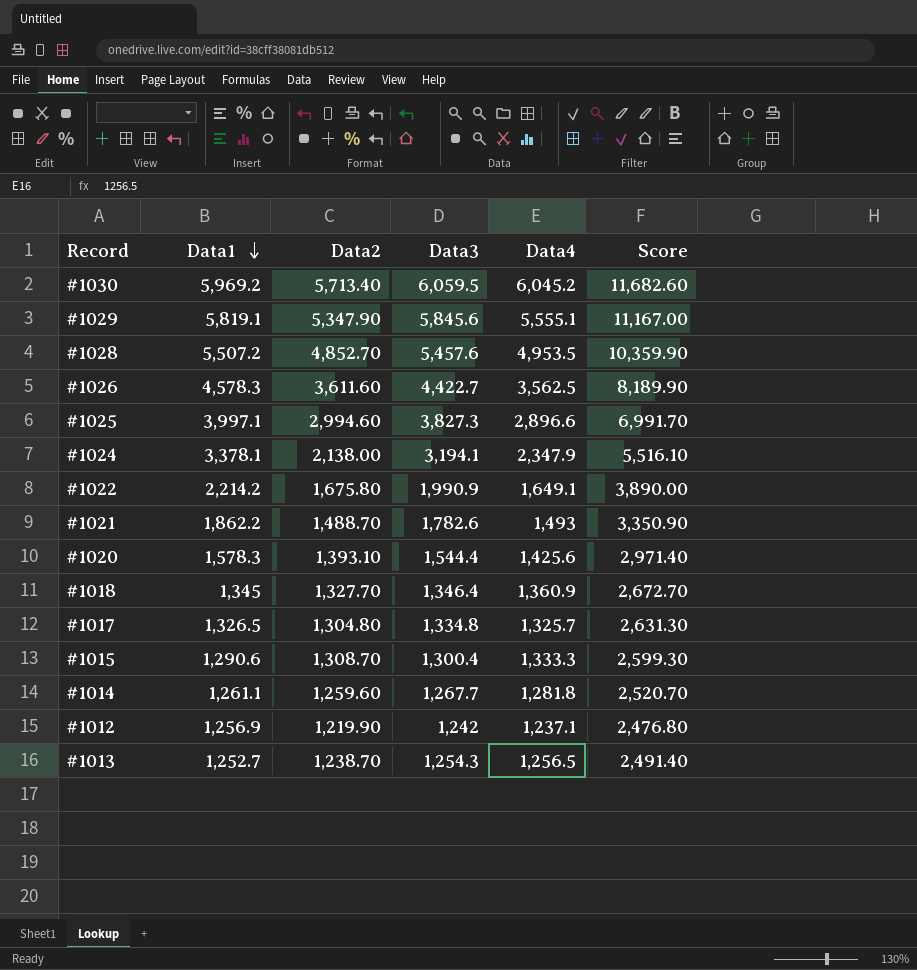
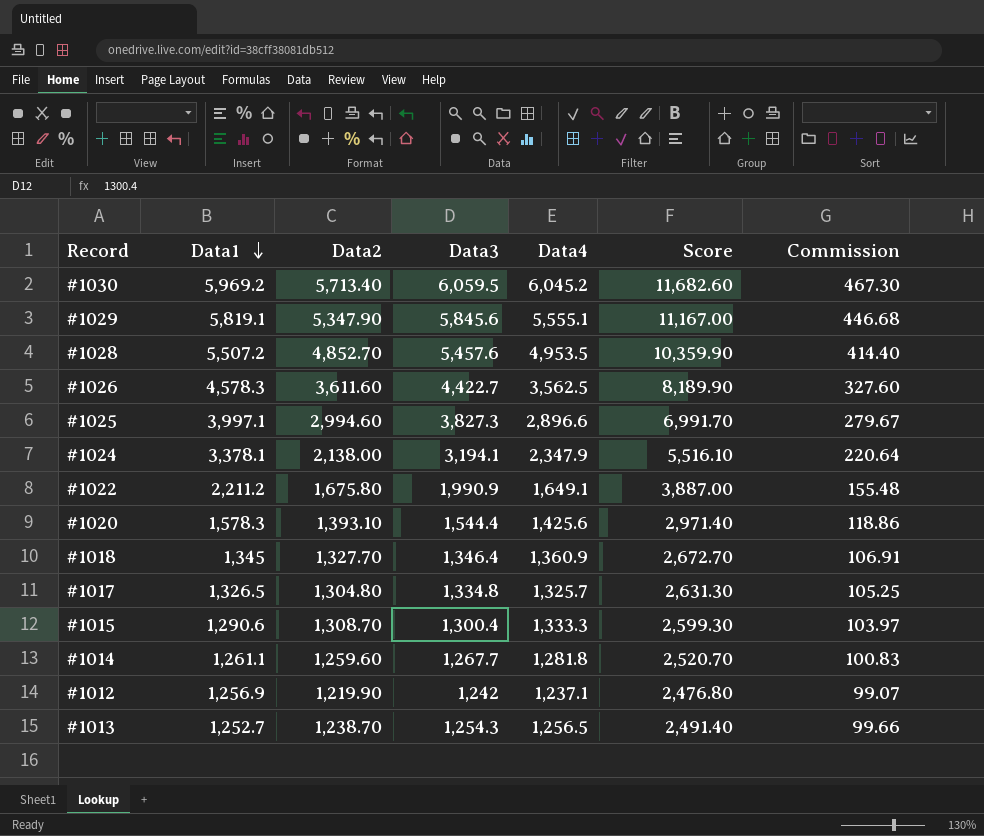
column Commission | formula: none -> [Score] * 0.04
row #1021: 1,862.2 | 1,488.70 | 1,782.6 | 1,493 | 3,350.90 -> none
#1022 | Data1: 2,214.2 -> 2,211.2
#1022 | Score: 3,890.00 -> 3,887.00

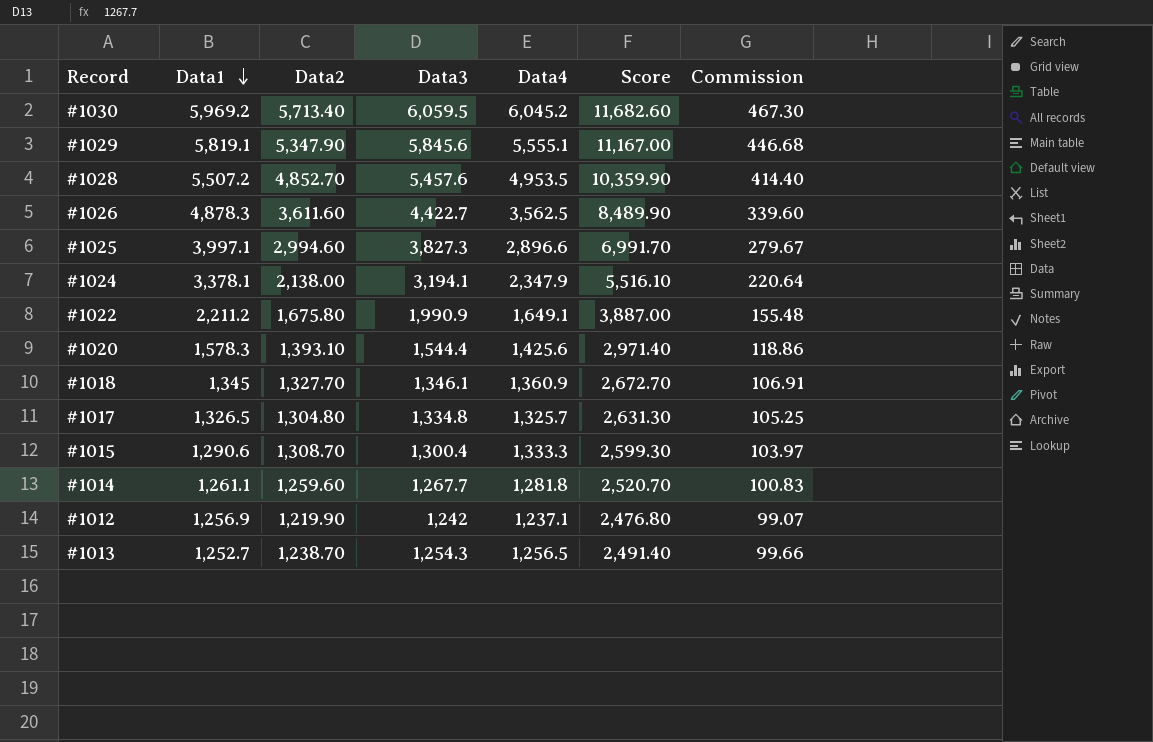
#1026 | Data1: 4,578.3 -> 4,878.3
#1026 | Score: 8,189.90 -> 8,489.90
#1026 | Commission: 327.60 -> 339.60
#1018 | Data3: 1,346.4 -> 1,346.1

